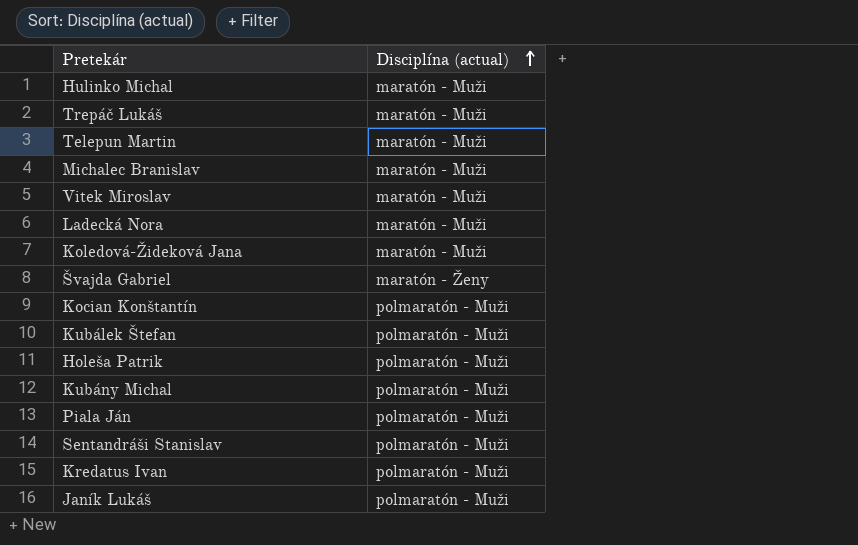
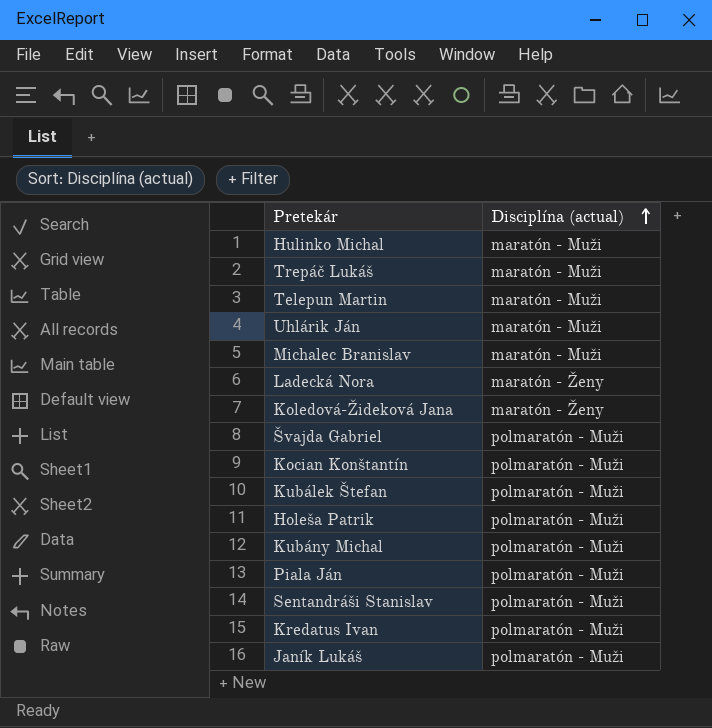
row Vitek Miroslav: maratón - Muži -> none
row Uhlárik Ján: none -> maratón - Muži
Ladecká Nora | Disciplína (actual): maratón - Muži -> maratón - Ženy
Koledová-Žideková Jana | Disciplína (actual): maratón - Muži -> maratón - Ženy
Švajda Gabriel | Disciplína (actual): maratón - Ženy -> polmaratón - Muži

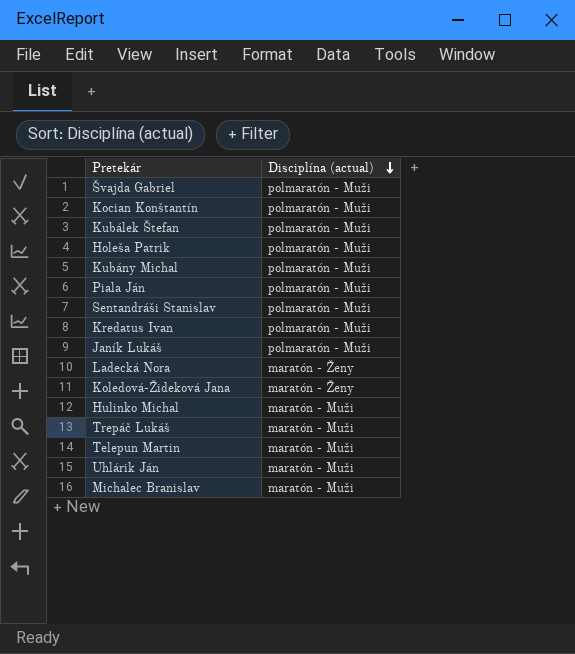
row order: Disciplína (actual) ascending -> Disciplína (actual) descending

